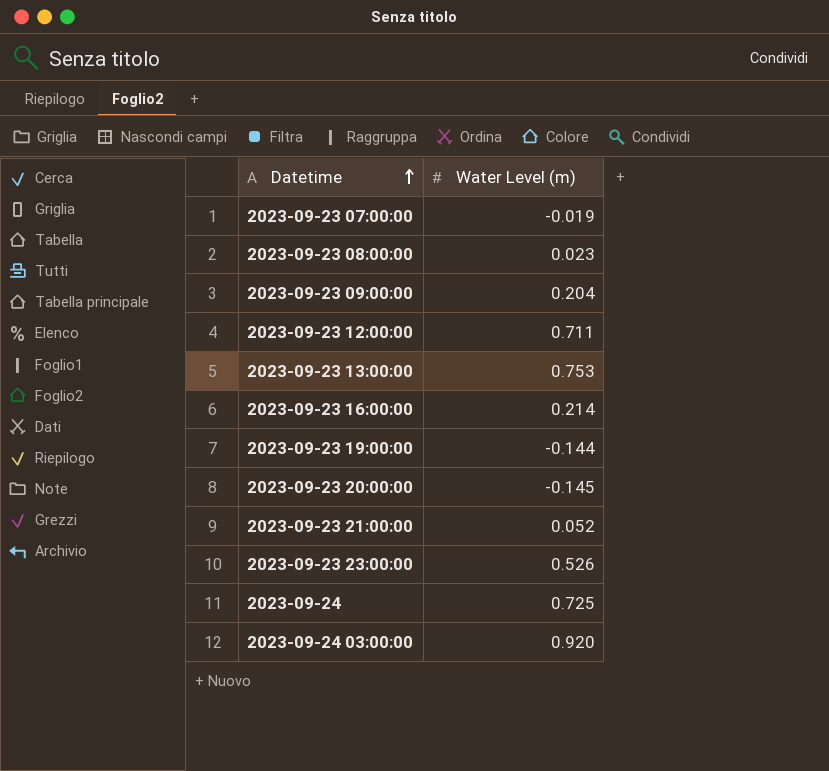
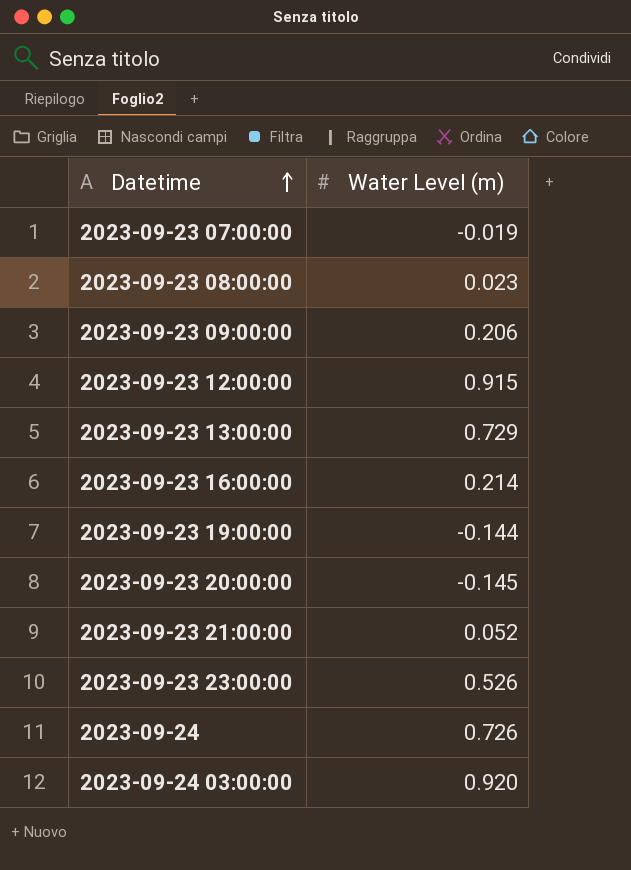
2023-09-23 09:00:00 | Water Level (m): 0.204 -> 0.206
2023-09-23 12:00:00 | Water Level (m): 0.711 -> 0.915
2023-09-23 13:00:00 | Water Level (m): 0.753 -> 0.729
2023-09-24 | Water Level (m): 0.725 -> 0.726

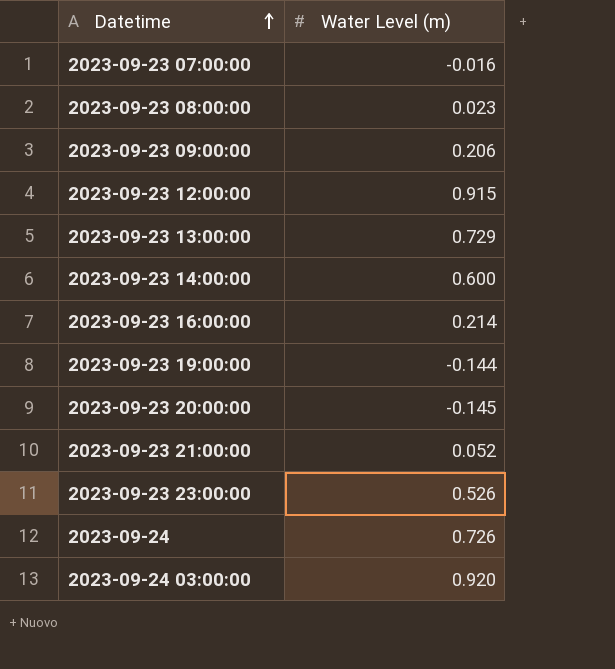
2023-09-23 07:00:00 | Water Level (m): -0.019 -> -0.016
row 2023-09-23 14:00:00: none -> 0.600

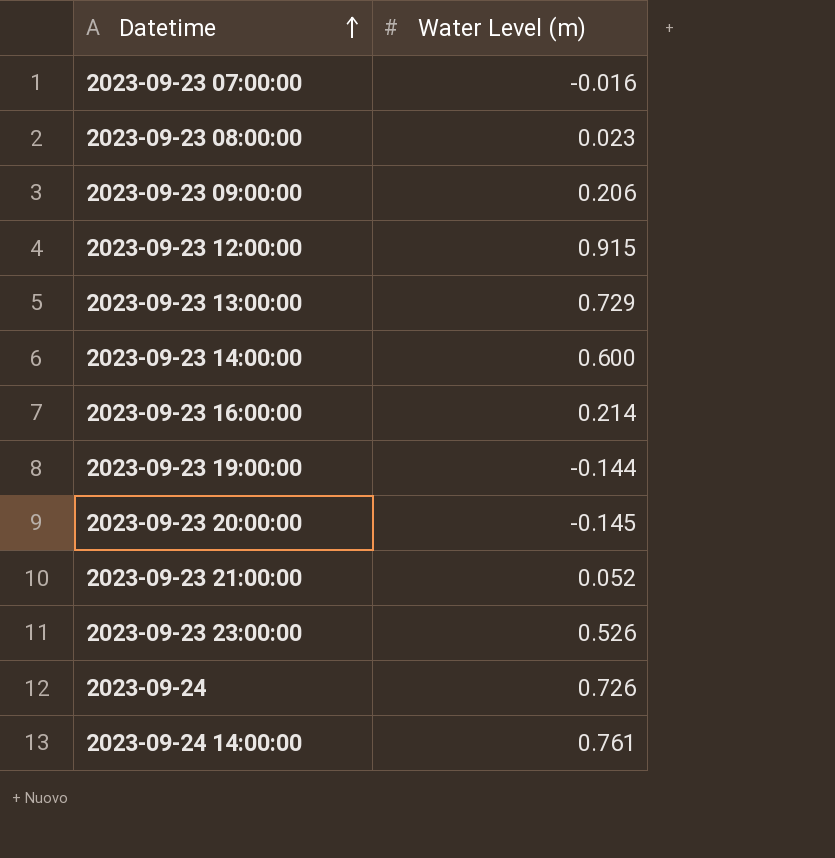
row 2023-09-24 03:00:00: 0.920 -> none
row 2023-09-24 14:00:00: none -> 0.761

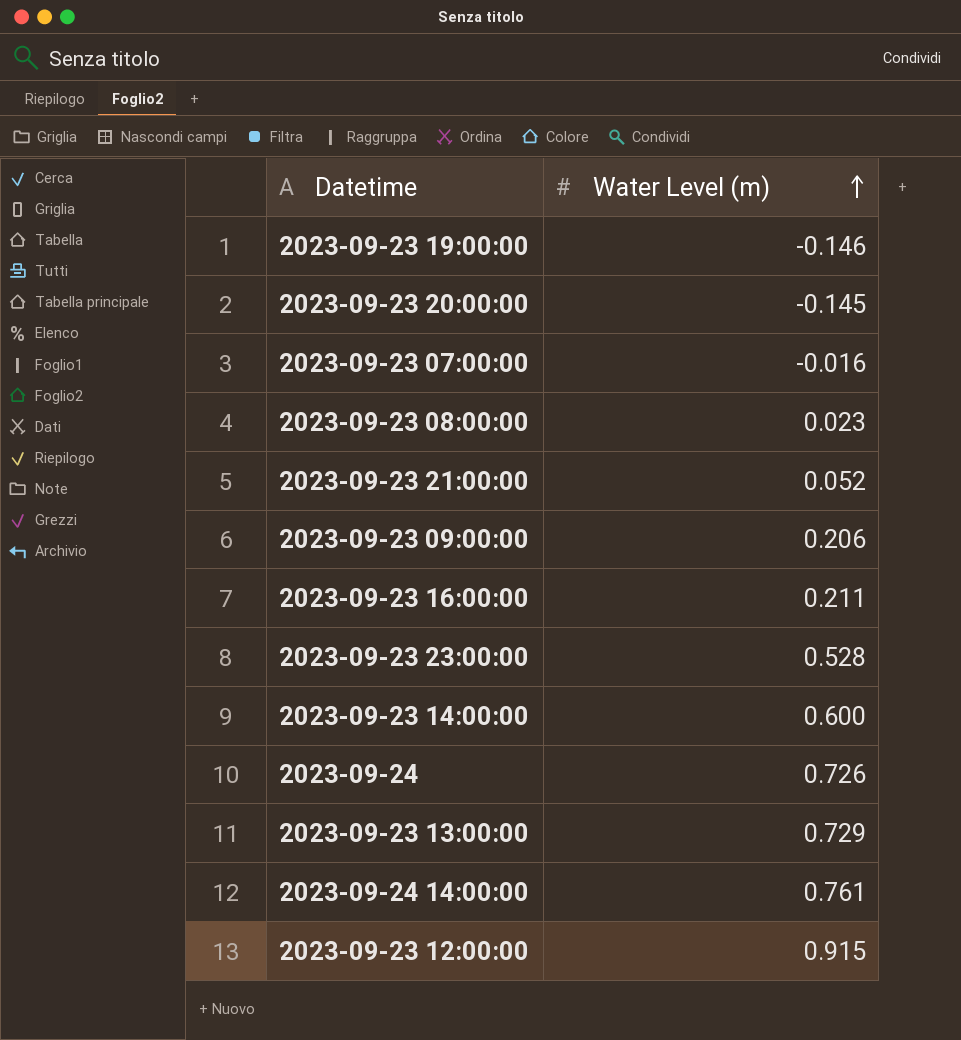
row order: Datetime ascending -> Water Level (m) ascending
2023-09-23 19:00:00 | Water Level (m): -0.144 -> -0.146
2023-09-23 16:00:00 | Water Level (m): 0.214 -> 0.211
2023-09-23 23:00:00 | Water Level (m): 0.526 -> 0.528

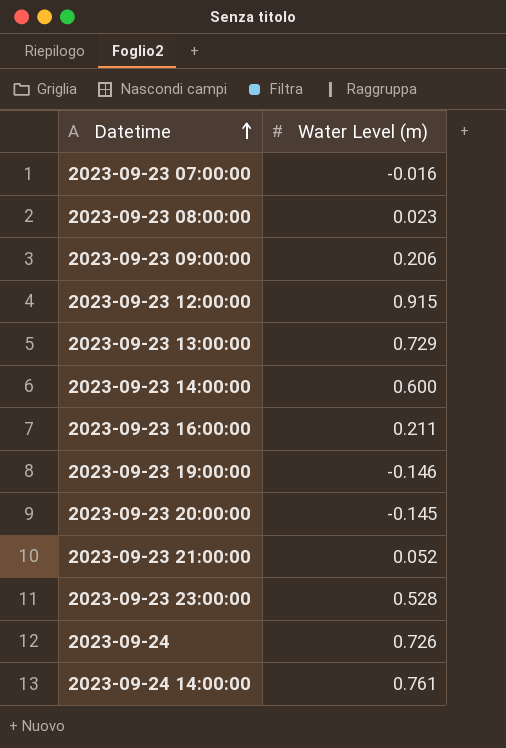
row order: Water Level (m) ascending -> Datetime ascending

